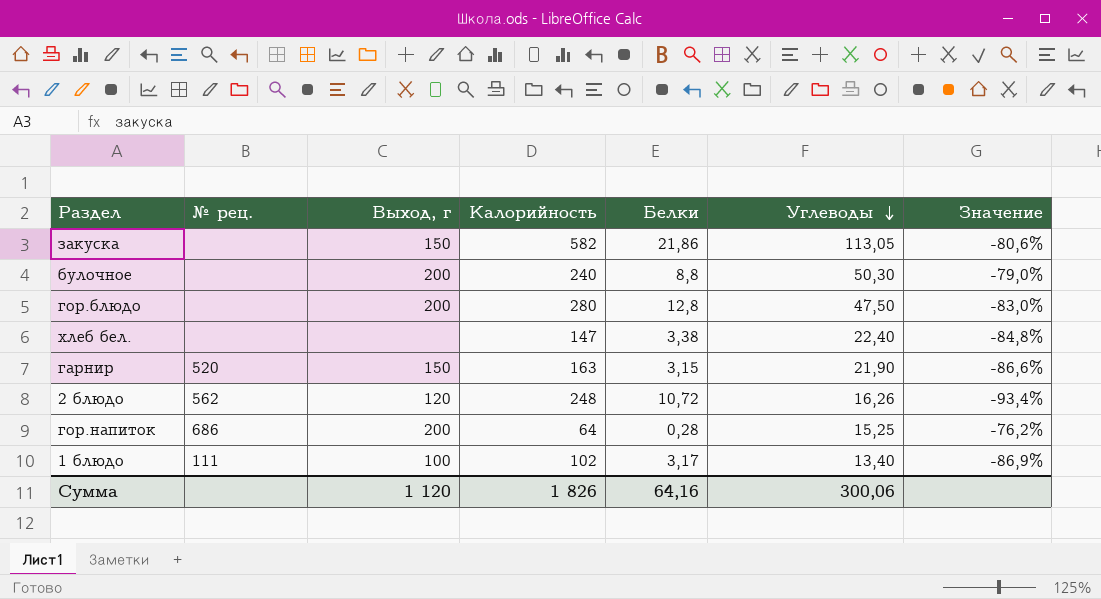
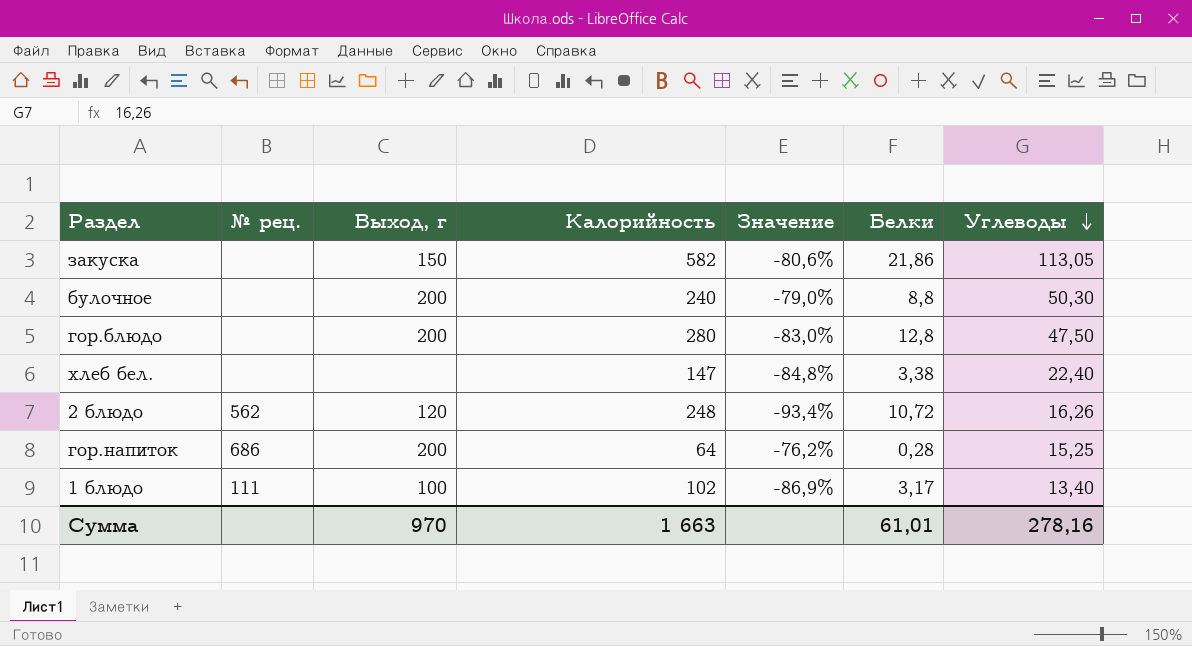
column Значение | position: 7 -> 5
row гарнир: 520 | 150 | 163 | 3,15 | 21,90 | -86,6% -> none
Сумма | Выход, г: 1 120 -> 970
Сумма | Калорийность: 1 826 -> 1 663
Сумма | Белки: 64,16 -> 61,01
Сумма | Углеводы: 300,06 -> 278,16

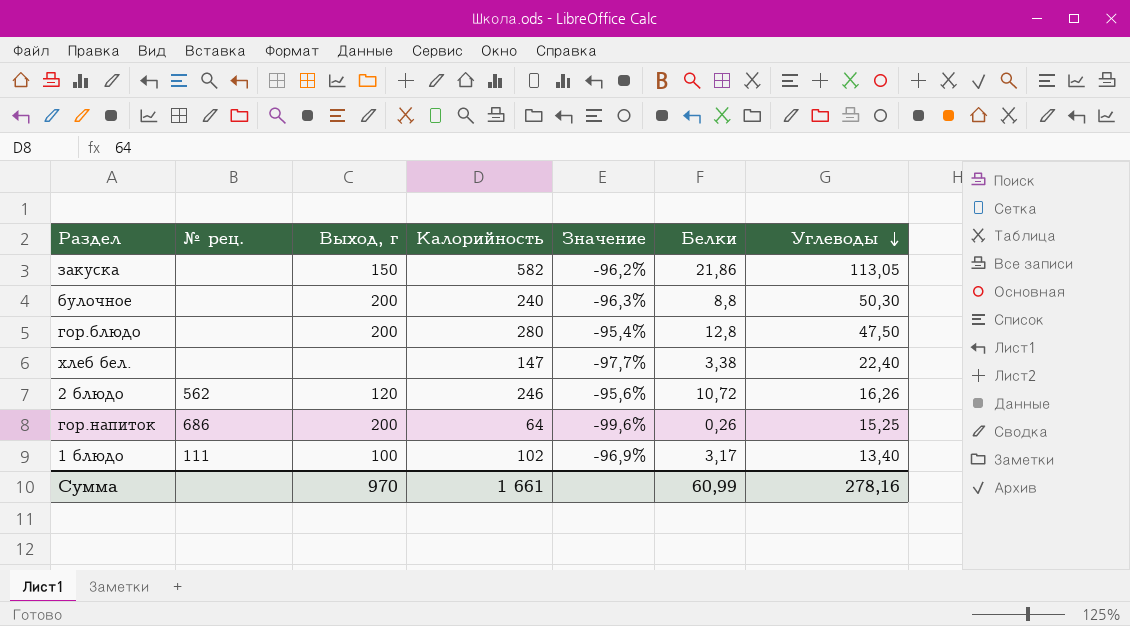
column Значение | formula: ([Углеводы] - [Калорийность]) / [Калорийность] -> ([Белки] - [Калорийность]) / [Калорийность]
2 блюдо | Калорийность: 248 -> 246
гор.напиток | Белки: 0,28 -> 0,26
Сумма | Калорийность: 1 663 -> 1 661
Сумма | Белки: 61,01 -> 60,99

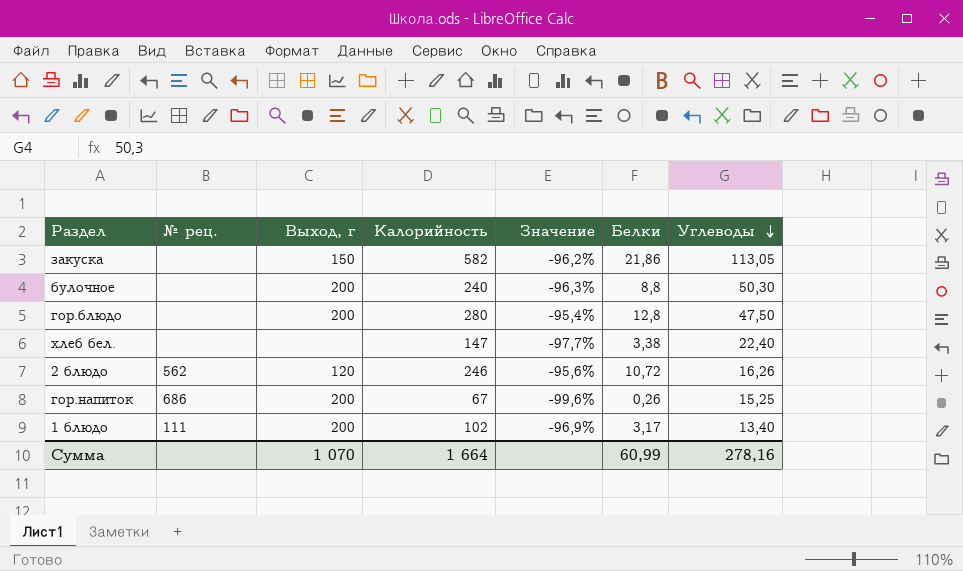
гор.напиток | Калорийность: 64 -> 67
1 блюдо | Выход, г: 100 -> 200
Сумма | Выход, г: 970 -> 1 070
Сумма | Калорийность: 1 661 -> 1 664

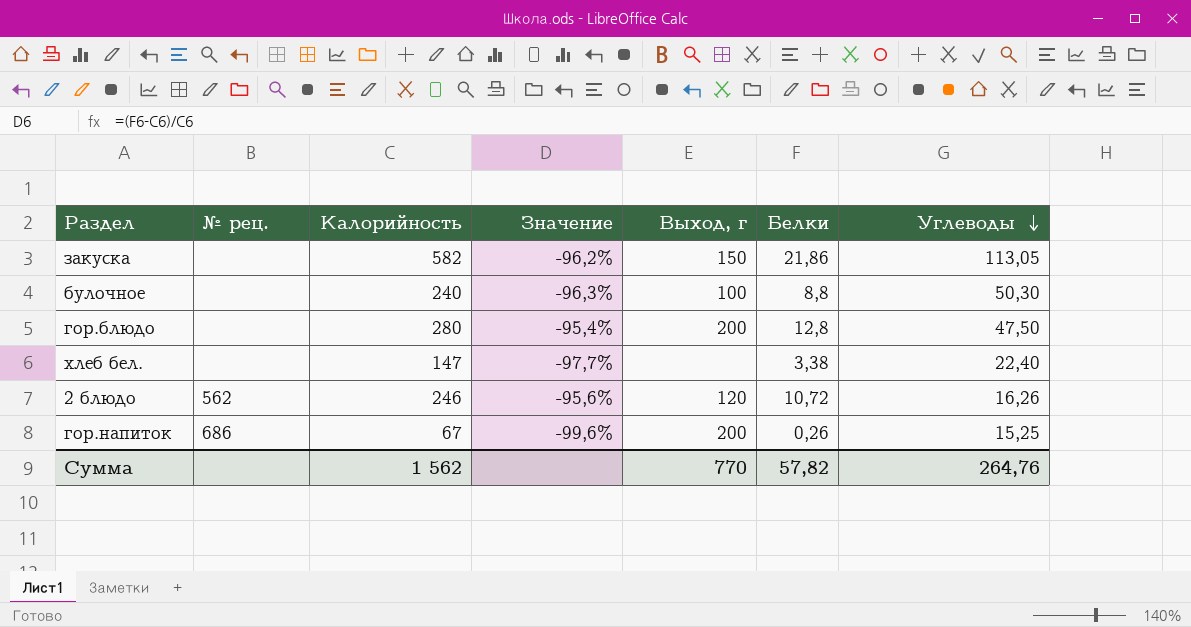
column Выход, г | position: 3 -> 5
row 1 блюдо: 111 | 200 | 102 | -96,9% | 3,17 | 13,40 -> none
булочное | Выход, г: 200 -> 100
Сумма | Калорийность: 1 664 -> 1 562
Сумма | Выход, г: 1 070 -> 770
Сумма | Белки: 60,99 -> 57,82
Сумма | Углеводы: 278,16 -> 264,76

